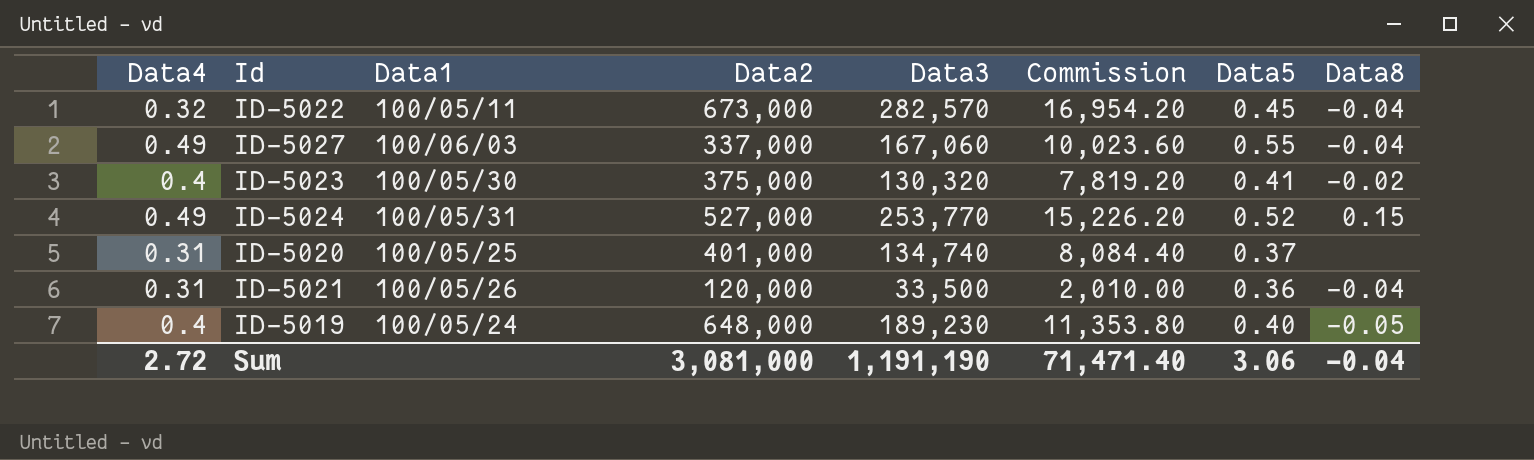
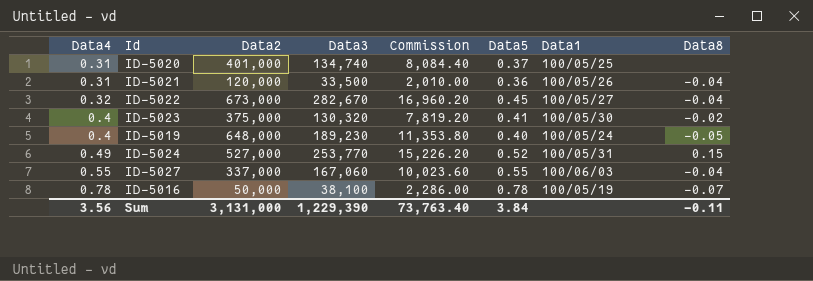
row order: none -> Data4 ascending
column Data1 | position: 3 -> 7
ID-5022 | Data3: 282,570 -> 282,670
ID-5022 | Commission: 16,954.20 -> 16,960.20
ID-5022 | Data1: 100/05/11 -> 100/05/27
ID-5027 | Data4: 0.49 -> 0.55
row ID-5016: none -> 0.78 | 50,000 | 38,100 | 2,286.00 | 0.78 | 100/05/19 | -0.07
Sum | Data4: 2.72 -> 3.56
Sum | Data2: 3,081,000 -> 3,131,000
Sum | Data3: 1,191,190 -> 1,229,390
Sum | Commission: 71,471.40 -> 73,763.40
Sum | Data5: 3.06 -> 3.84
Sum | Data8: -0.04 -> -0.11

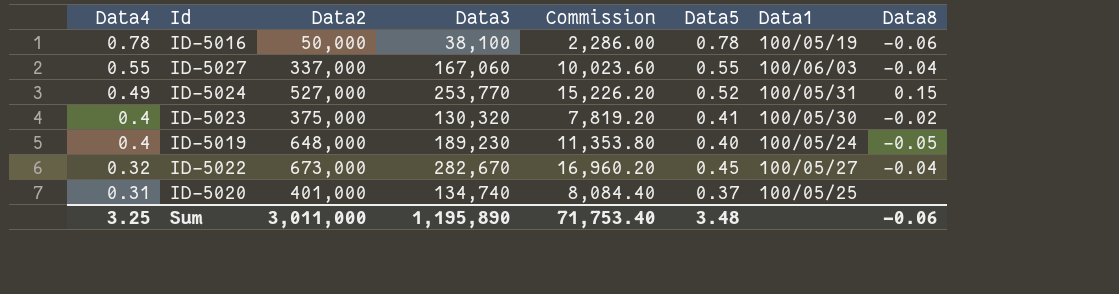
row order: Data4 ascending -> Data4 descending
row ID-5021: 0.31 | 120,000 | 33,500 | 2,010.00 | 0.36 | 100/05/26 | -0.04 -> none
ID-5016 | Data8: -0.07 -> -0.06
Sum | Data4: 3.56 -> 3.25
Sum | Data2: 3,131,000 -> 3,011,000
Sum | Data3: 1,229,390 -> 1,195,890
Sum | Commission: 73,763.40 -> 71,753.40
Sum | Data5: 3.84 -> 3.48
Sum | Data8: -0.11 -> -0.06

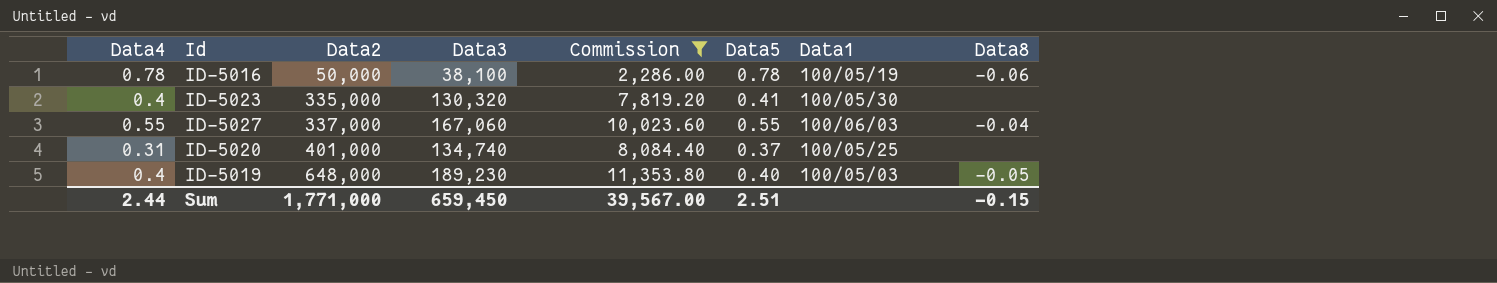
filter: none -> Commission <= 11,353.80
row order: Data4 descending -> Data2 ascending
ID-5023 | Data2: 375,000 -> 335,000
ID-5023 | Data8: -0.02 -> none
ID-5019 | Data1: 100/05/24 -> 100/05/03
Sum | Data4: 3.25 -> 2.44
Sum | Data2: 3,011,000 -> 1,771,000
Sum | Data3: 1,195,890 -> 659,450
Sum | Commission: 71,753.40 -> 39,567.00
Sum | Data5: 3.48 -> 2.51
Sum | Data8: -0.06 -> -0.15

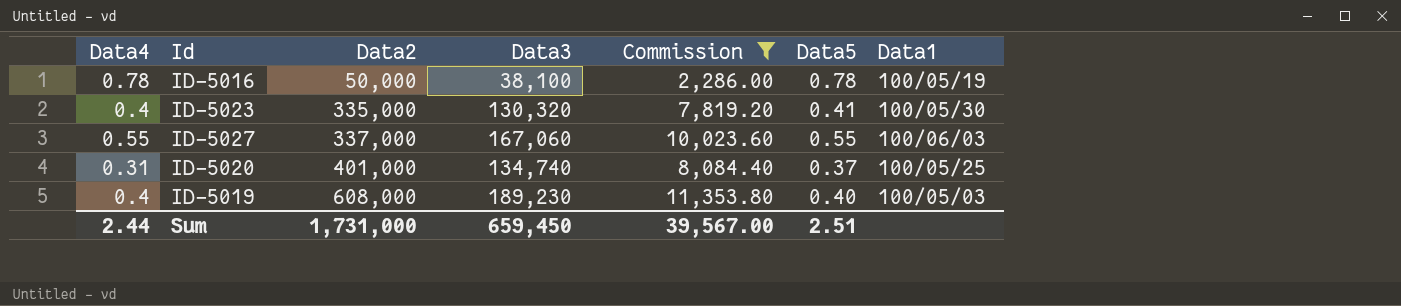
column Data8 | position: 8 -> none
ID-5019 | Data2: 648,000 -> 608,000
Sum | Data2: 1,771,000 -> 1,731,000

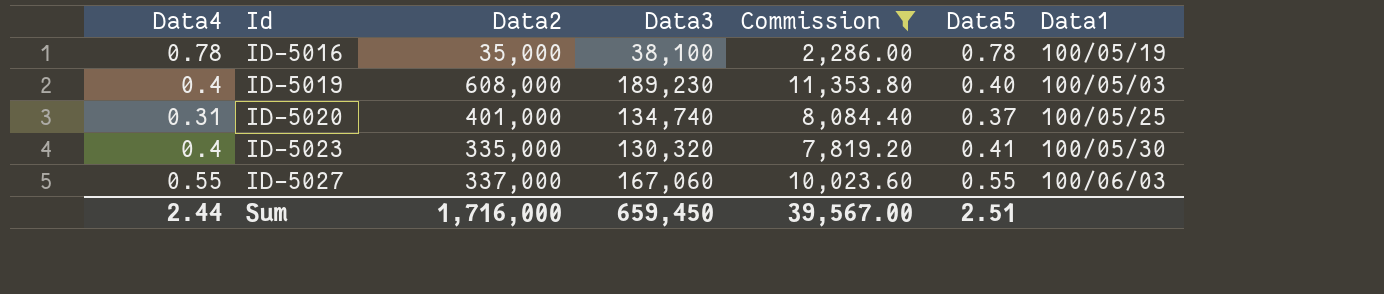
row order: Data2 ascending -> Id ascending
ID-5016 | Data2: 50,000 -> 35,000
Sum | Data2: 1,731,000 -> 1,716,000

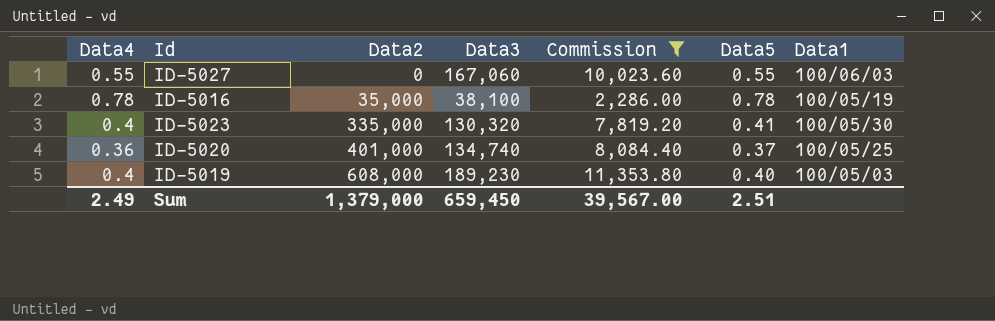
row order: Id ascending -> Data2 ascending
ID-5027 | Data2: 337,000 -> 0
ID-5020 | Data4: 0.31 -> 0.36
Sum | Data4: 2.44 -> 2.49
Sum | Data2: 1,716,000 -> 1,379,000

